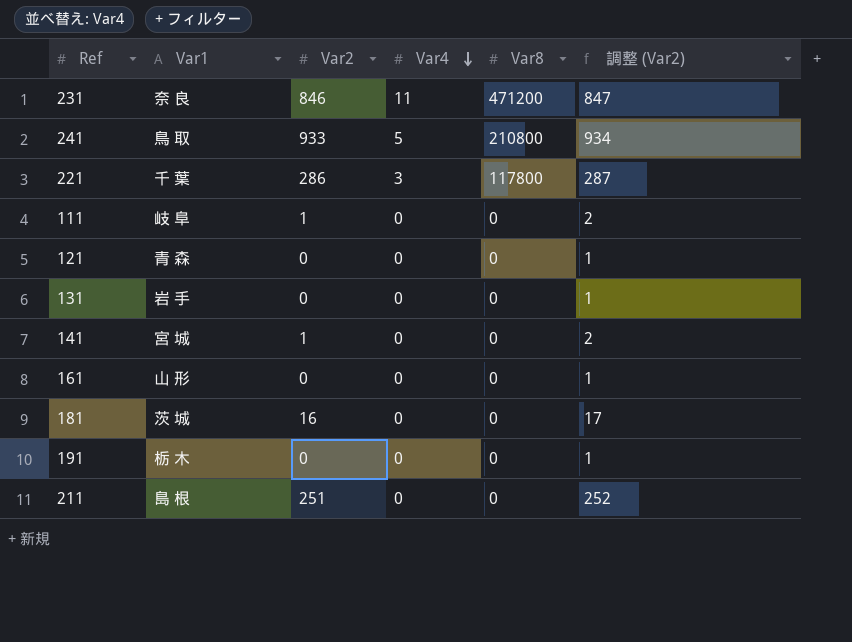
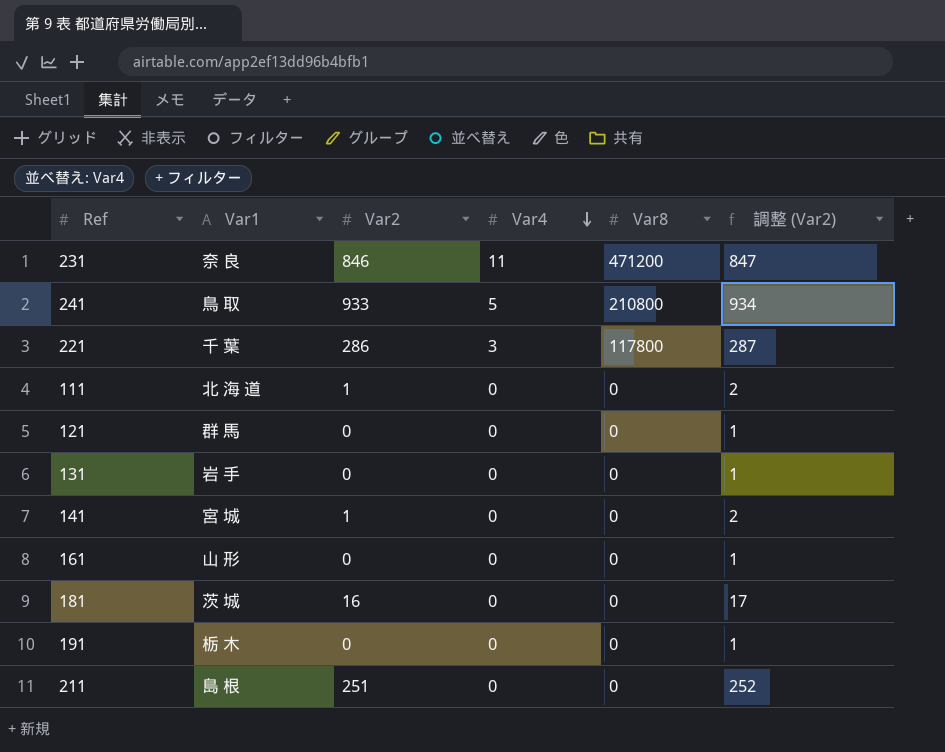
111 | Var1: 岐 阜 -> 北 海 道
121 | Var1: 青 森 -> 群 馬

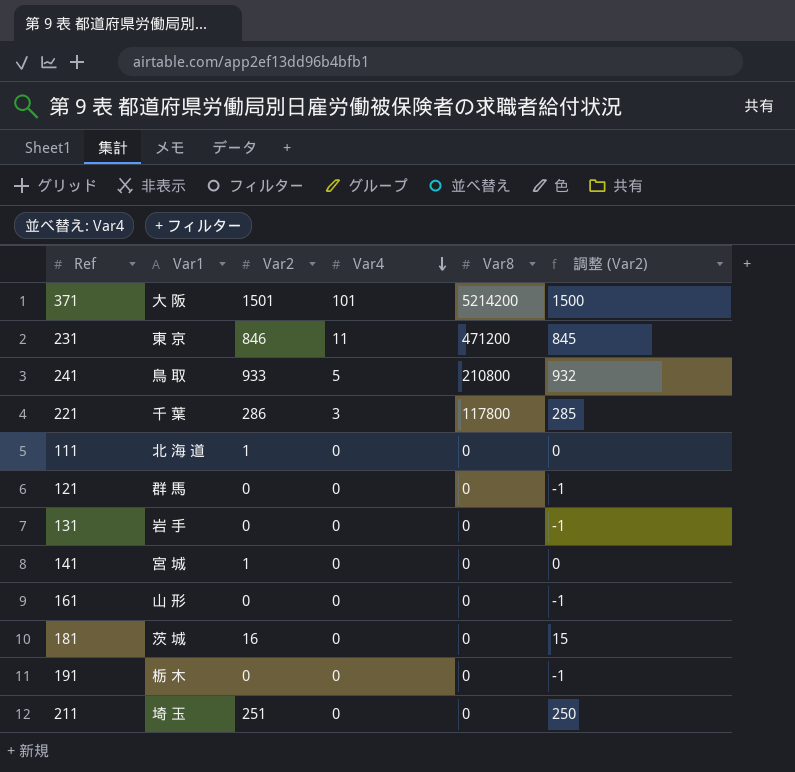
column 調整 (Var2) | formula: [Var2] + 1 -> [Var2] - 1
row 371: none -> 大 阪 | 1501 | 101 | 5214200 | 1500
231 | Var1: 奈 良 -> 東 京
211 | Var1: 島 根 -> 埼 玉

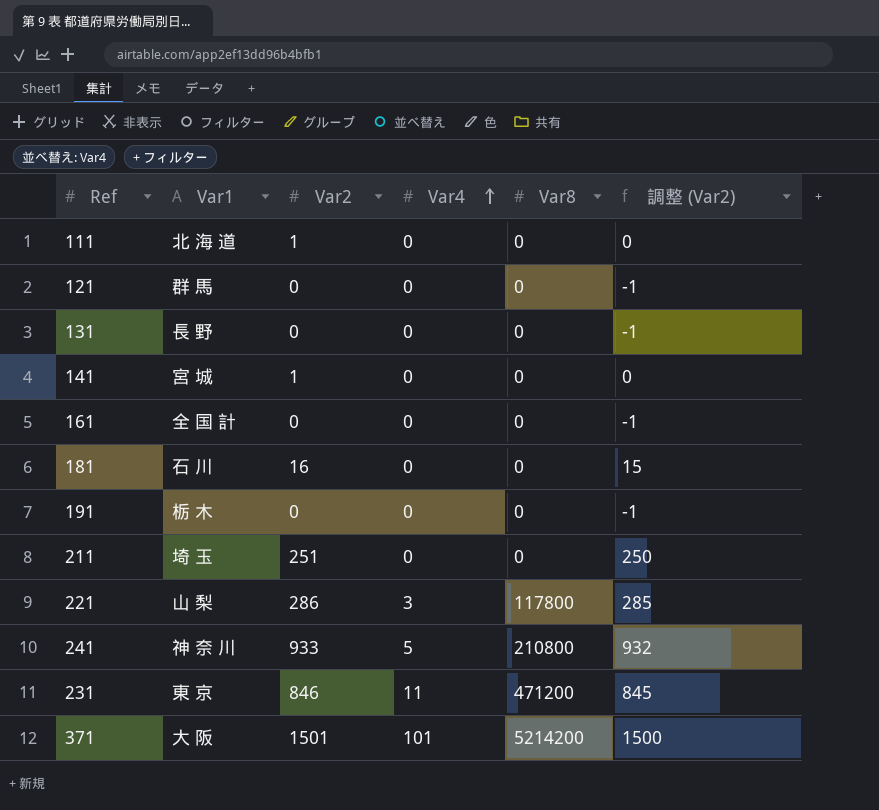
row order: Var4 descending -> Var4 ascending
131 | Var1: 岩 手 -> 長 野
161 | Var1: 山 形 -> 全 国 計
181 | Var1: 茨 城 -> 石 川
221 | Var1: 千 葉 -> 山 梨
241 | Var1: 鳥 取 -> 神 奈 川

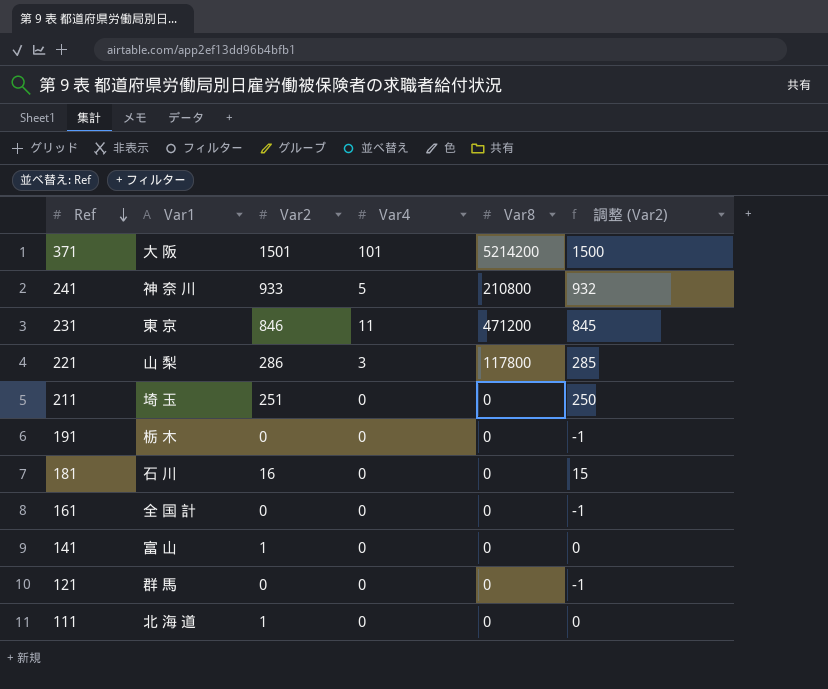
row order: Var4 ascending -> Ref descending
row 131: 長 野 | 0 | 0 | 0 | -1 -> none
141 | Var1: 宮 城 -> 富 山

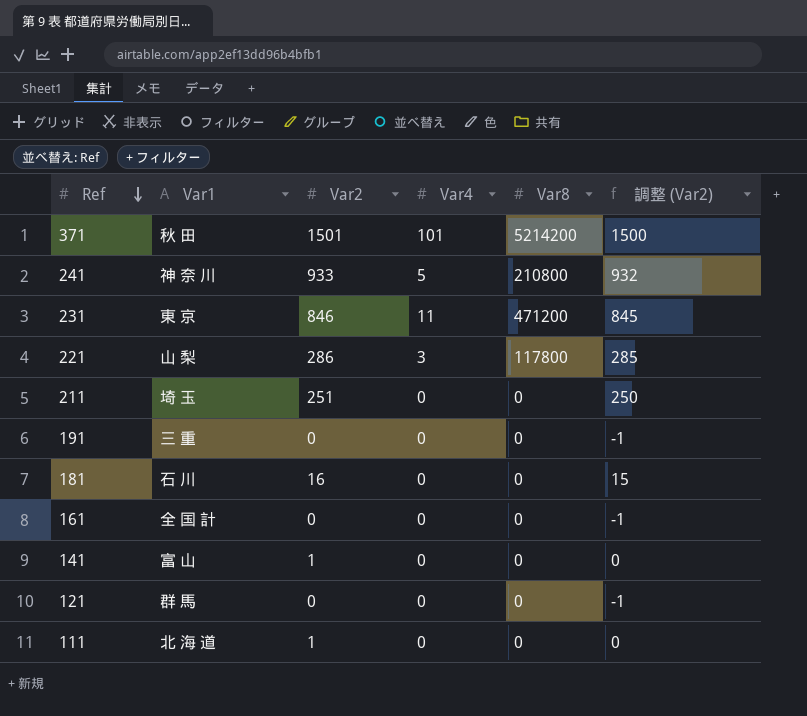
371 | Var1: 大 阪 -> 秋 田
191 | Var1: 栃 木 -> 三 重

